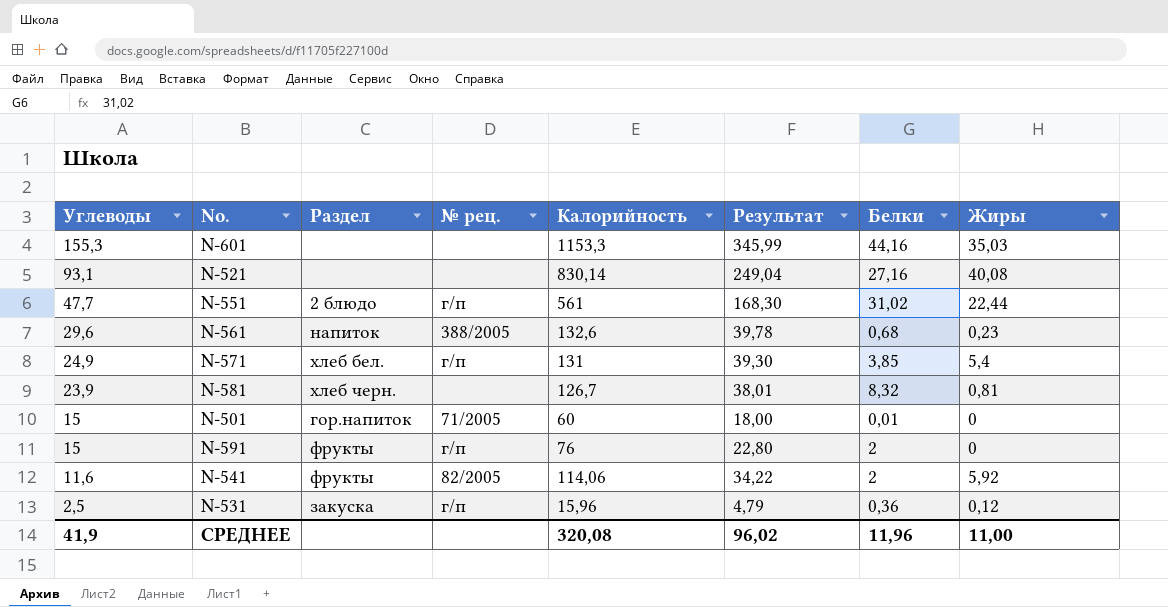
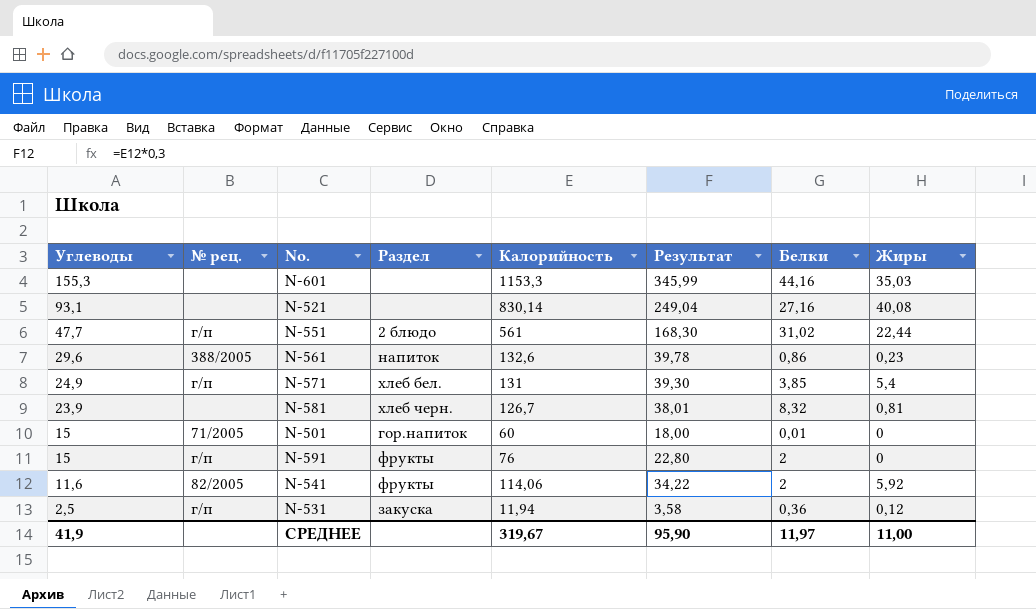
column № рец. | position: 4 -> 2
N-561 | Белки: 0,68 -> 0,86
N-531 | Калорийность: 15,96 -> 11,94
N-531 | Результат: 4,79 -> 3,58
СРЕДНЕЕ | Калорийность: 320,08 -> 319,67
СРЕДНЕЕ | Результат: 96,02 -> 95,90
СРЕДНЕЕ | Белки: 11,96 -> 11,97

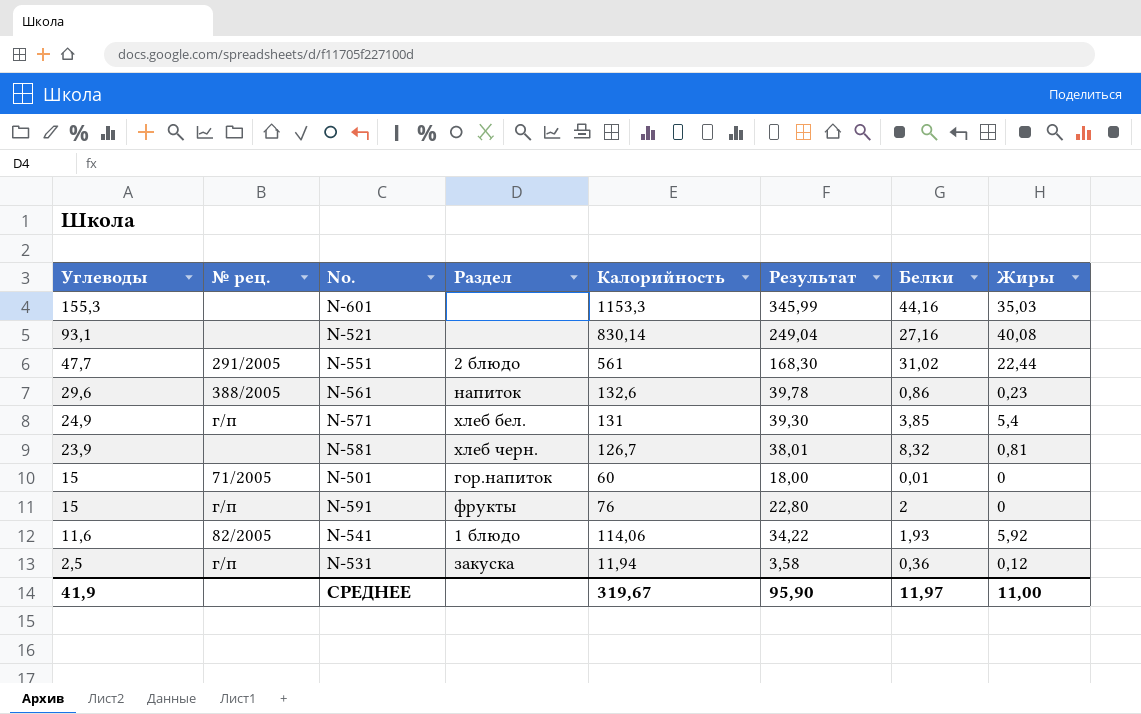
N-551 | № рец.: г/п -> 291/2005
N-541 | Раздел: фрукты -> 1 блюдо
N-541 | Белки: 2 -> 1,93

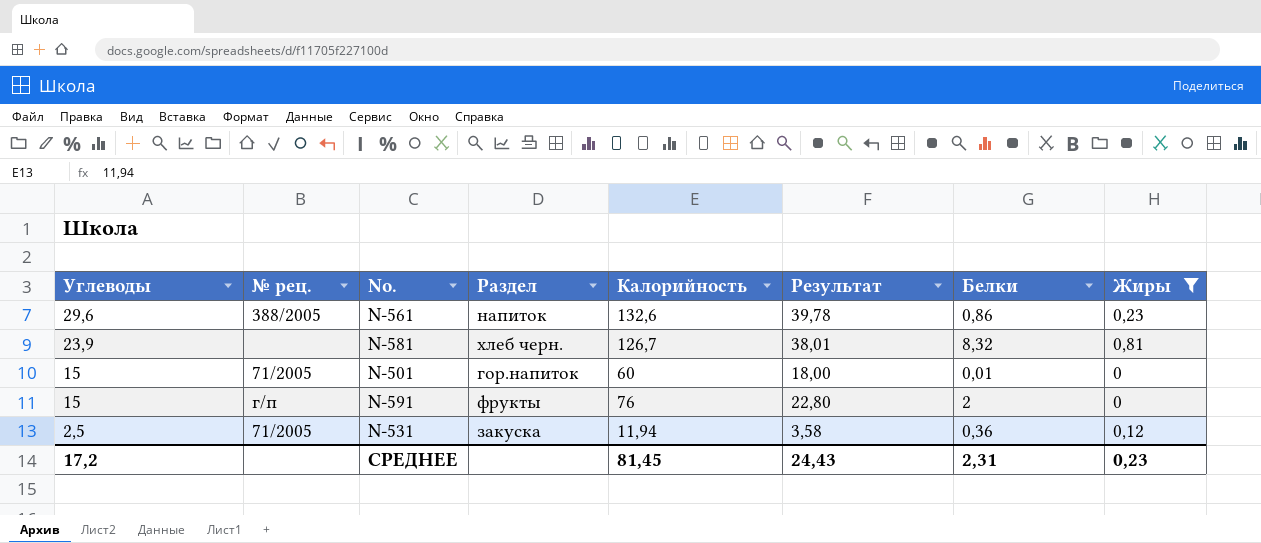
filter: none -> Жиры <= 0,81
N-531 | № рец.: г/п -> 71/2005
СРЕДНЕЕ | Углеводы: 41,9 -> 17,2
СРЕДНЕЕ | Калорийность: 319,67 -> 81,45
СРЕДНЕЕ | Результат: 95,90 -> 24,43
СРЕДНЕЕ | Белки: 11,97 -> 2,31
СРЕДНЕЕ | Жиры: 11,00 -> 0,23

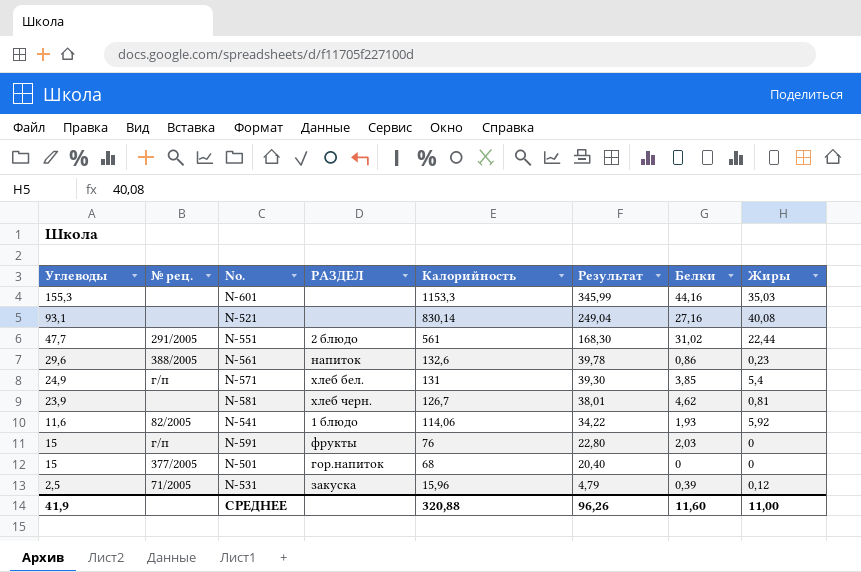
filter: Жиры <= 0,81 -> none
row order: Углеводы descending -> Калорийность descending
column name: Раздел -> РАЗДЕЛ
N-581 | Белки: 8,32 -> 4,62
N-591 | Белки: 2 -> 2,03
N-501 | № рец.: 71/2005 -> 377/2005
N-501 | Калорийность: 60 -> 68
N-501 | Результат: 18,00 -> 20,40
N-501 | Белки: 0,01 -> 0
N-531 | Калорийность: 11,94 -> 15,96
N-531 | Результат: 3,58 -> 4,79
N-531 | Белки: 0,36 -> 0,39
СРЕДНЕЕ | Углеводы: 17,2 -> 41,9
СРЕДНЕЕ | Калорийность: 81,45 -> 320,88
СРЕДНЕЕ | Результат: 24,43 -> 96,26
СРЕДНЕЕ | Белки: 2,31 -> 11,60
СРЕДНЕЕ | Жиры: 0,23 -> 11,00

